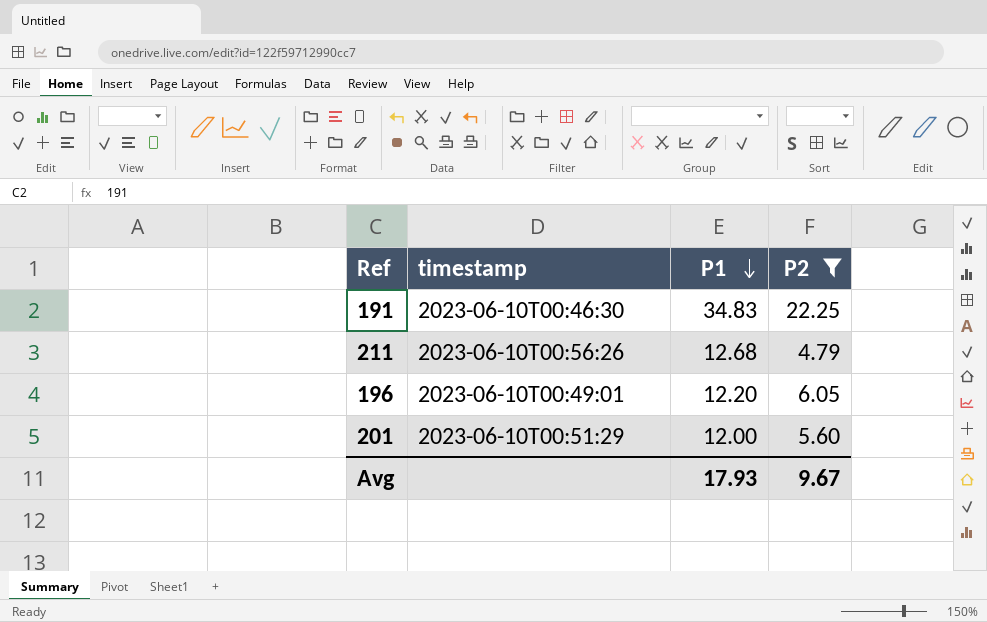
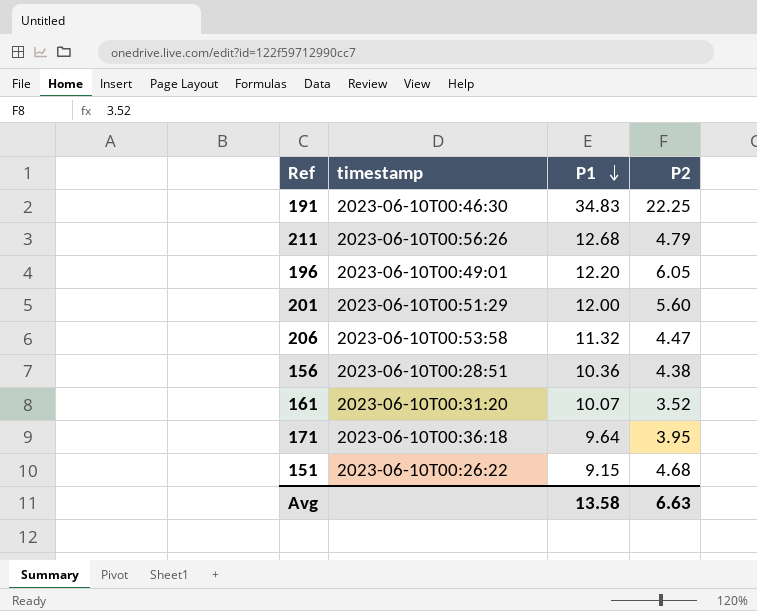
filter: P2 >= 4.79 -> none
Avg | P1: 17.93 -> 13.58
Avg | P2: 9.67 -> 6.63

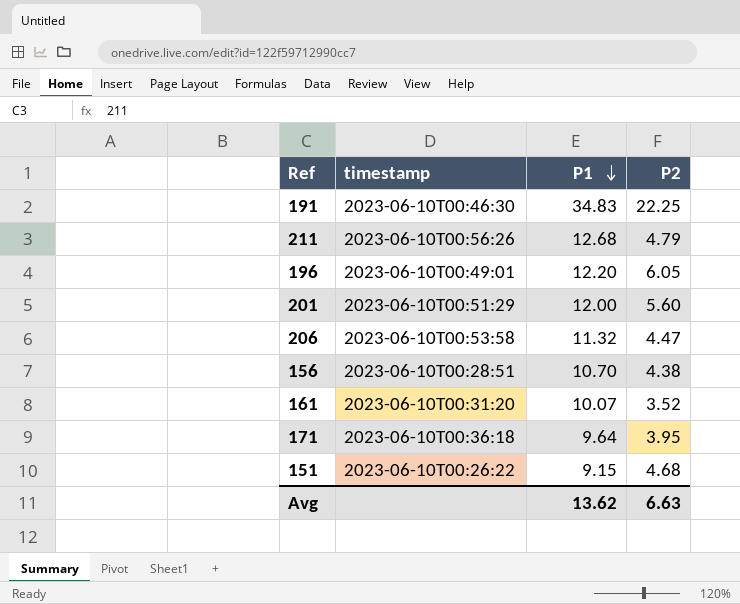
156 | P1: 10.36 -> 10.70
Avg | P1: 13.58 -> 13.62

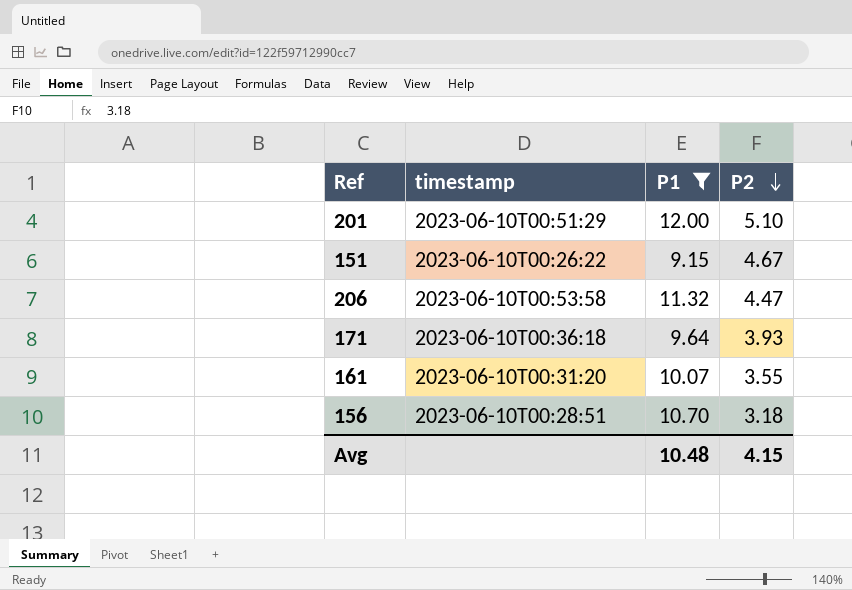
filter: none -> P1 <= 12.00
row order: P1 descending -> P2 descending
201 | P2: 5.60 -> 5.10
151 | P2: 4.68 -> 4.67
171 | P2: 3.95 -> 3.93
161 | P2: 3.52 -> 3.55
156 | P2: 4.38 -> 3.18
Avg | P1: 13.62 -> 10.48
Avg | P2: 6.63 -> 4.15

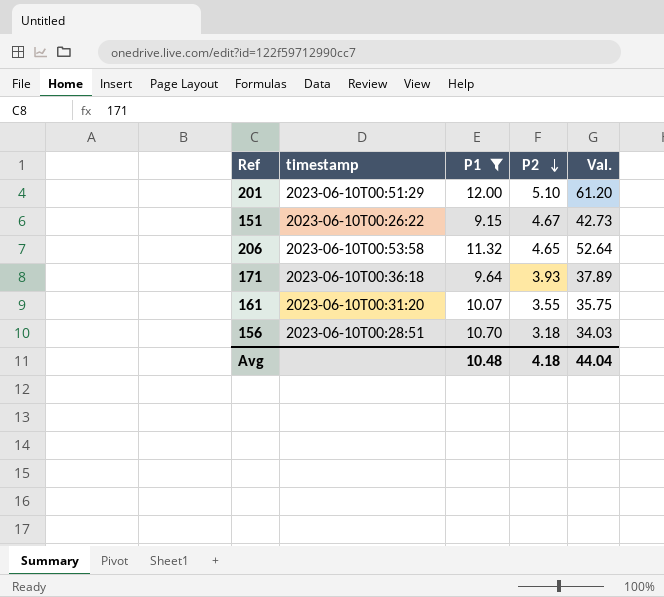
column Val. | formula: none -> [P1] * [P2]
206 | P2: 4.47 -> 4.65
Avg | P2: 4.15 -> 4.18

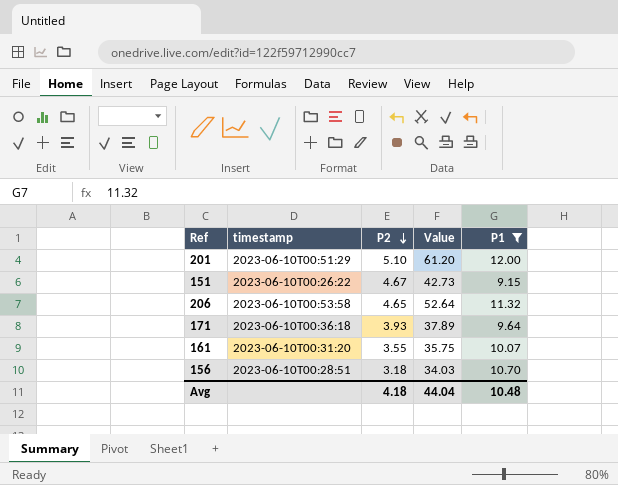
column name: Val. -> Value
column P1 | position: 3 -> 5

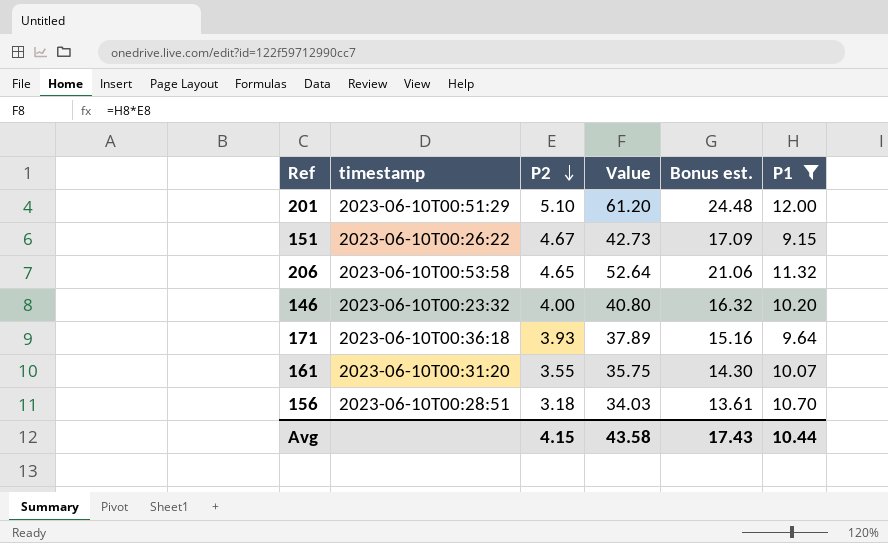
column Bonus est. | formula: none -> [Value] * 0.4
row 146: none -> 2023-06-10T00:23:32 | 4.00 | 40.80 | 16.32 | 10.20
Avg | P2: 4.18 -> 4.15
Avg | Value: 44.04 -> 43.58
Avg | P1: 10.48 -> 10.44

